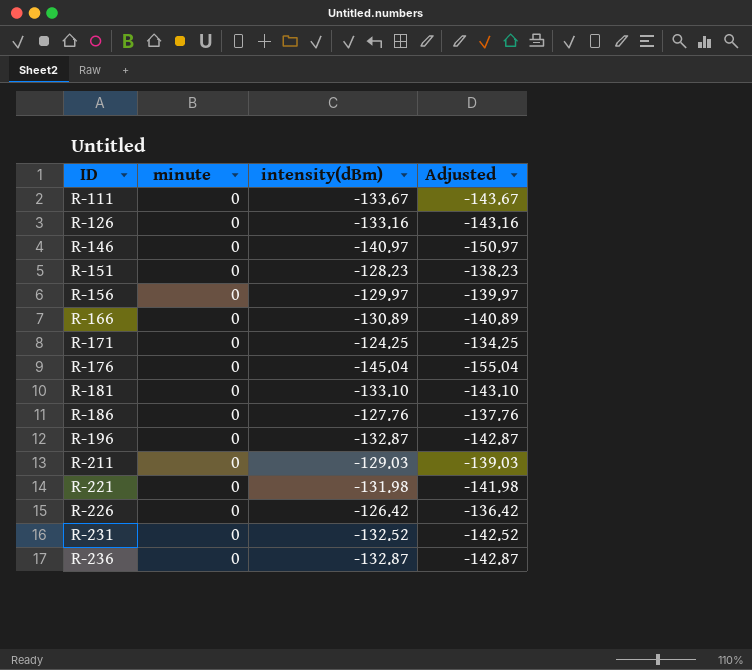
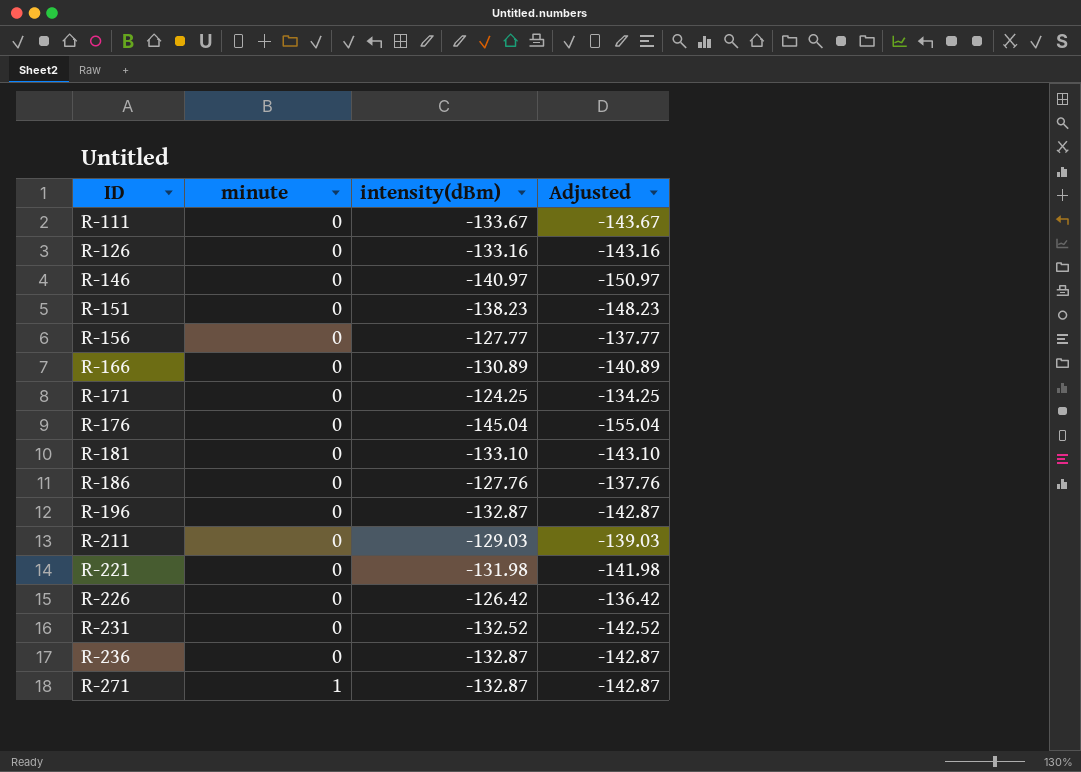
R-151 | intensity(dBm): -128.23 -> -138.23
R-151 | Adjusted: -138.23 -> -148.23
R-156 | intensity(dBm): -129.97 -> -127.77
R-156 | Adjusted: -139.97 -> -137.77
row R-271: none -> 1 | -132.87 | -142.87

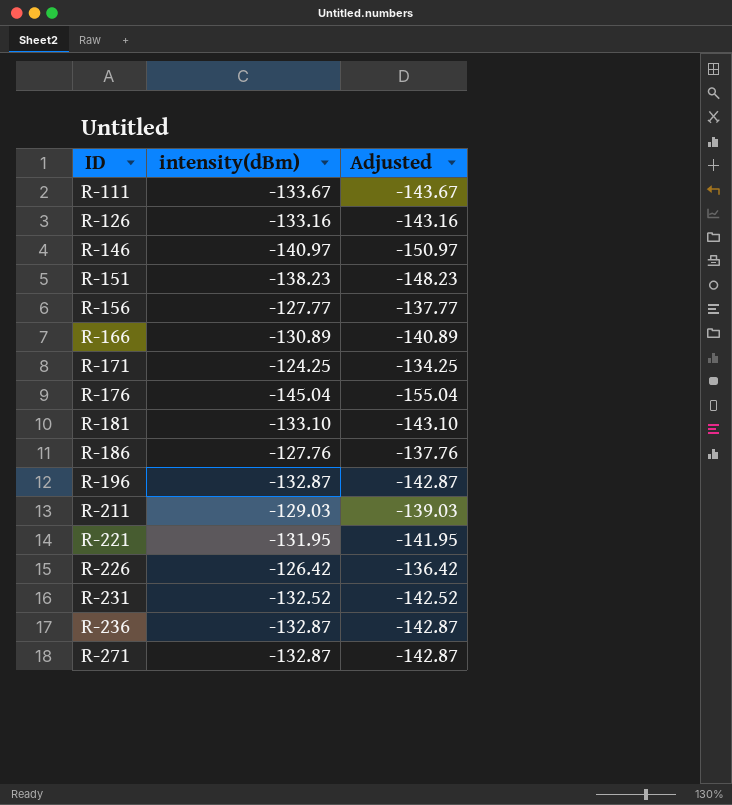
column minute | position: 2 -> none
R-221 | intensity(dBm): -131.98 -> -131.95
R-221 | Adjusted: -141.98 -> -141.95

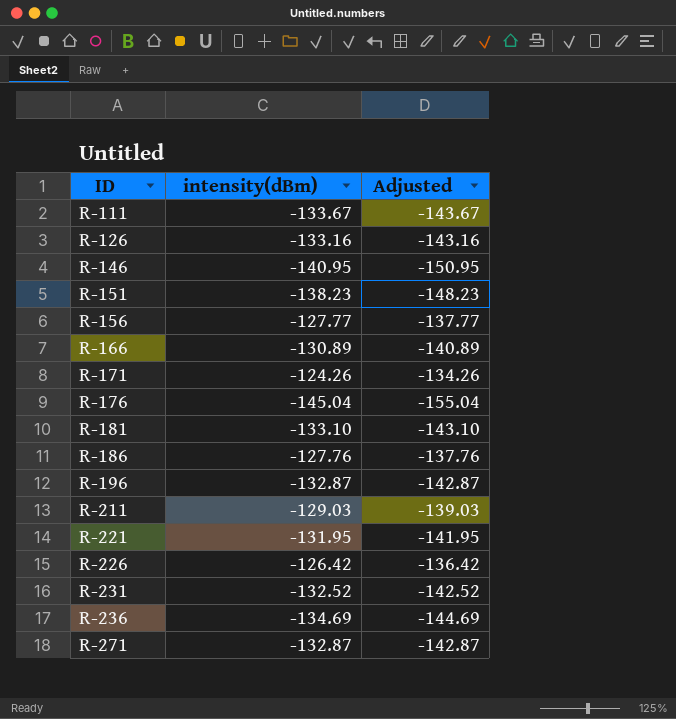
R-146 | intensity(dBm): -140.97 -> -140.95
R-146 | Adjusted: -150.97 -> -150.95
R-171 | intensity(dBm): -124.25 -> -124.26
R-171 | Adjusted: -134.25 -> -134.26
R-236 | intensity(dBm): -132.87 -> -134.69
R-236 | Adjusted: -142.87 -> -144.69

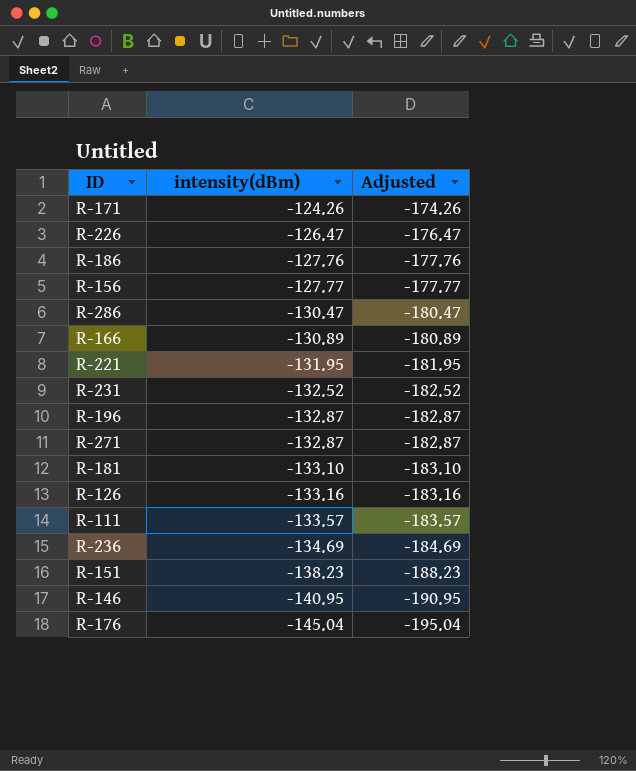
row order: ID ascending -> intensity(dBm) descending
column Adjusted | formula: [intensity(dBm)] - 10 -> [intensity(dBm)] - 50
row R-211: -129.03 | -139.03 -> none
R-226 | intensity(dBm): -126.42 -> -126.47
row R-286: none -> -130.47 | -180.47
R-111 | intensity(dBm): -133.67 -> -133.57

